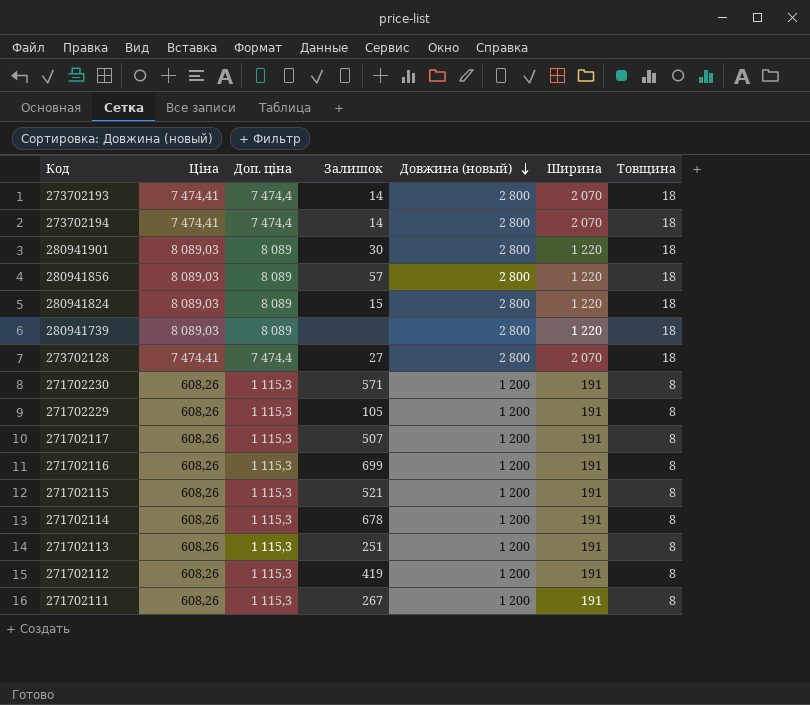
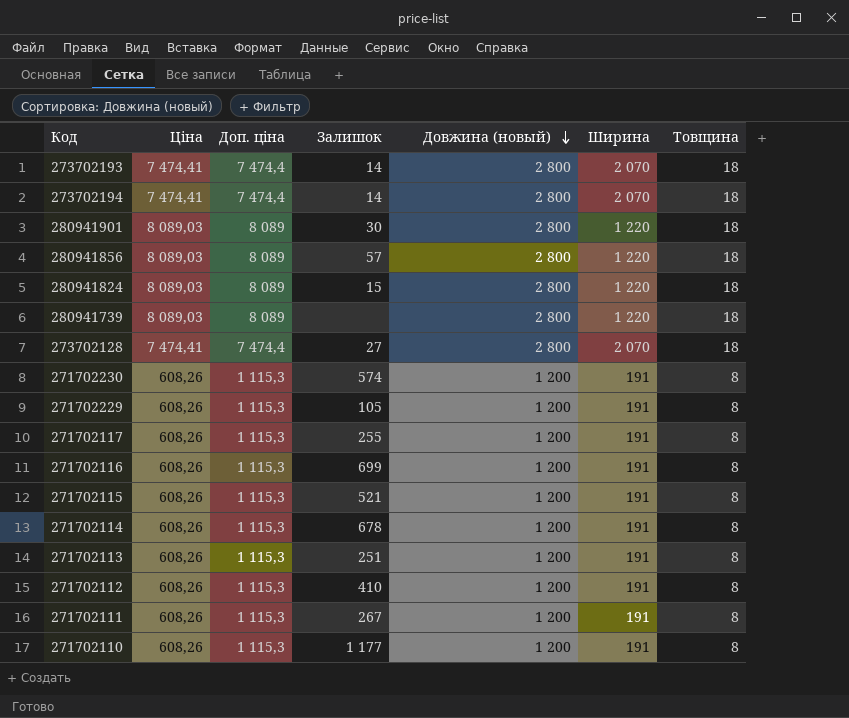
271702230 | Залишок: 571 -> 574
271702117 | Залишок: 507 -> 255
271702112 | Залишок: 419 -> 410
row 271702110: none -> 608,26 | 1 115,3 | 1 177 | 1 200 | 191 | 8

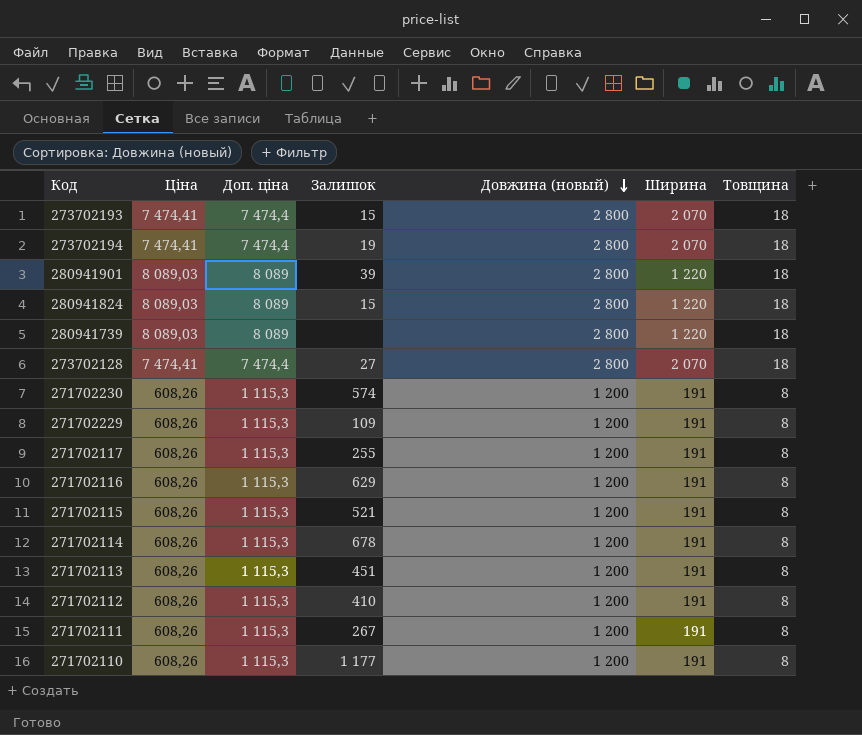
row 280941856: 8 089,03 | 8 089 | 57 | 2 800 | 1 220 | 18 -> none
273702193 | Залишок: 14 -> 15
273702194 | Залишок: 14 -> 19
280941901 | Залишок: 30 -> 39
271702229 | Залишок: 105 -> 109
271702116 | Залишок: 699 -> 629
271702113 | Залишок: 251 -> 451

